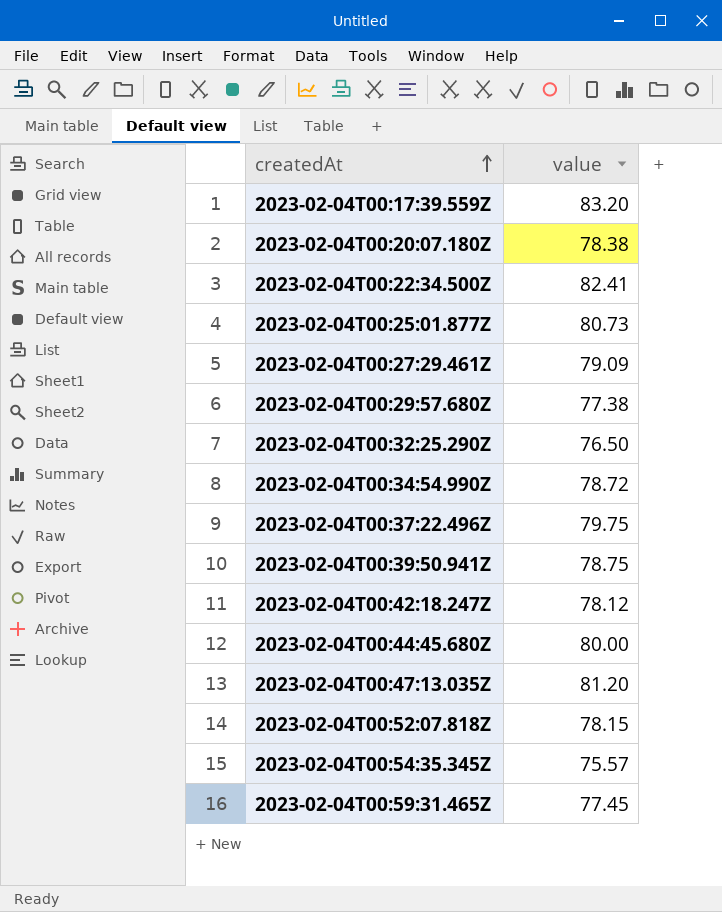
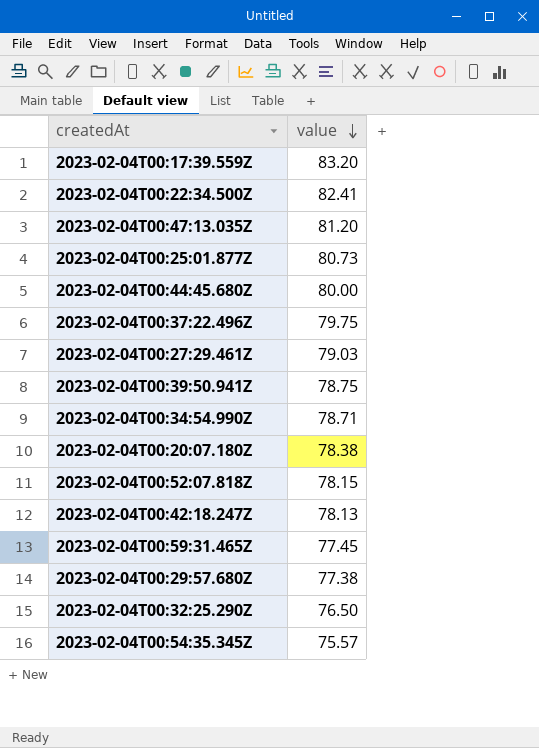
row order: createdAt ascending -> value descending
2023-02-04T00:27:29.461Z | value: 79.09 -> 79.03
2023-02-04T00:34:54.990Z | value: 78.72 -> 78.71
2023-02-04T00:42:18.247Z | value: 78.12 -> 78.13

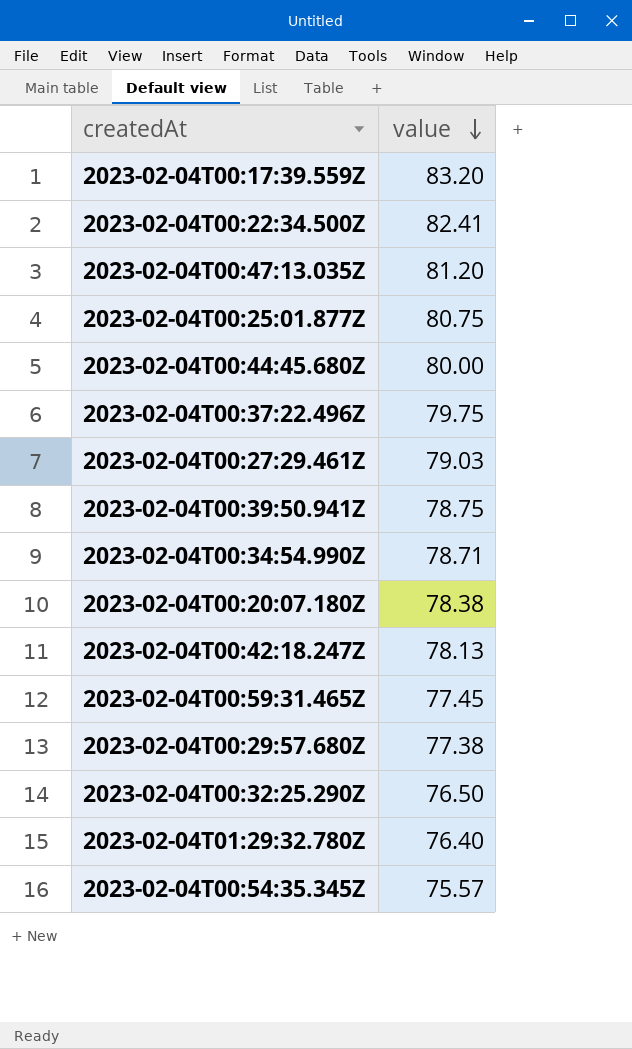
row 2023-02-04T00:52:07.818Z: 78.15 -> none
2023-02-04T00:25:01.877Z | value: 80.73 -> 80.75
row 2023-02-04T01:29:32.780Z: none -> 76.40

